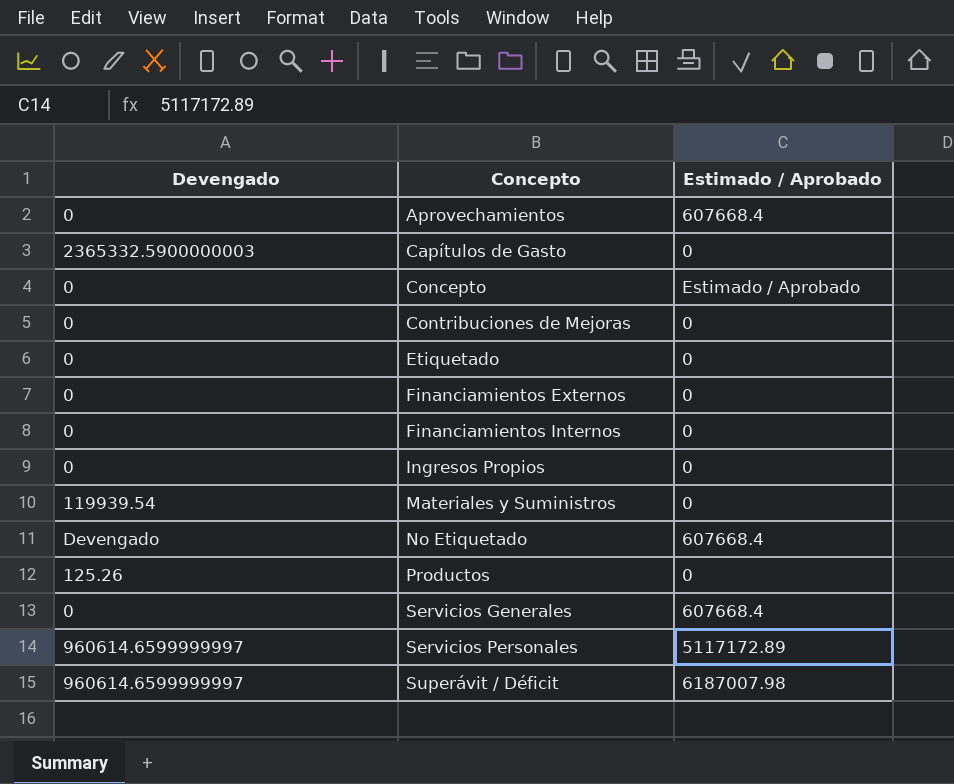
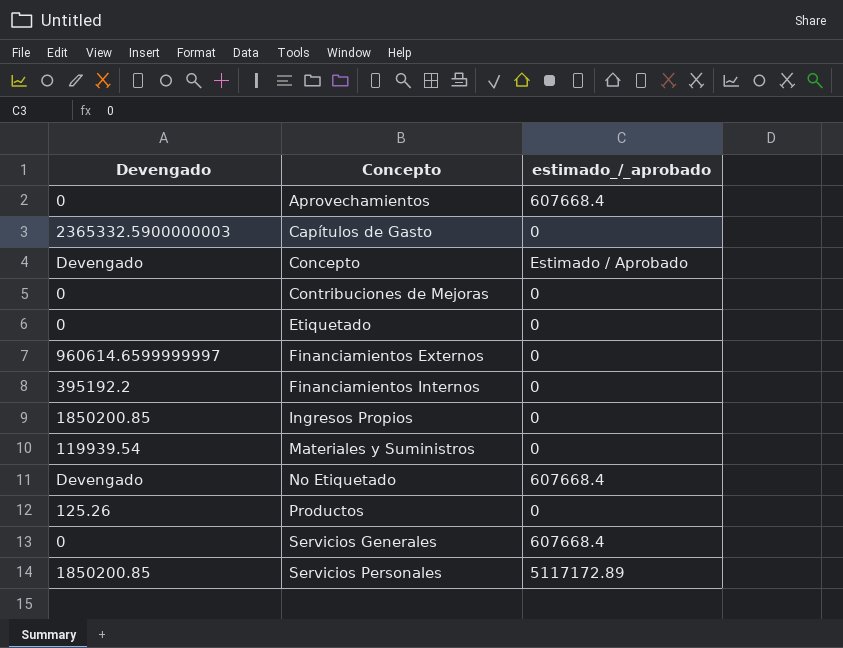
column name: Estimado / Aprobado -> estimado_/_aprobado
row Superávit / Déficit: 960614.6599999997 | 6187007.98 -> none
Concepto | Devengado: 0 -> Devengado
Financiamientos Externos | Devengado: 0 -> 960614.6599999997
Financiamientos Internos | Devengado: 0 -> 395192.2
Ingresos Propios | Devengado: 0 -> 1850200.85
Servicios Personales | Devengado: 960614.6599999997 -> 1850200.85

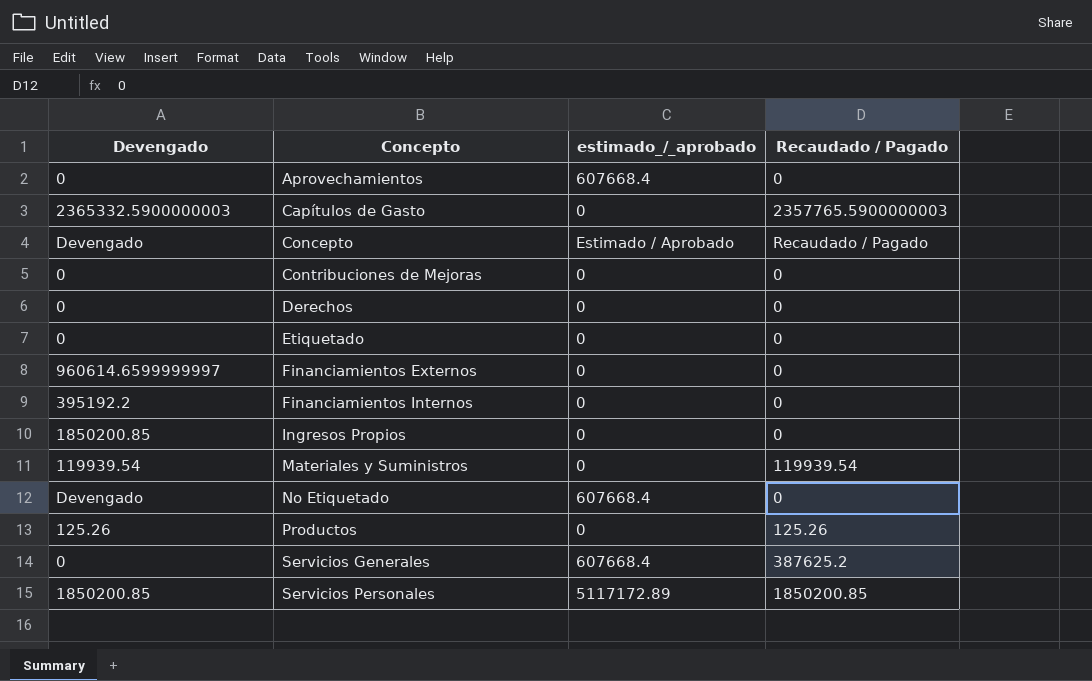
column Recaudado / Pagado | position: none -> 4
row Derechos: none -> 0 | 0 | 0

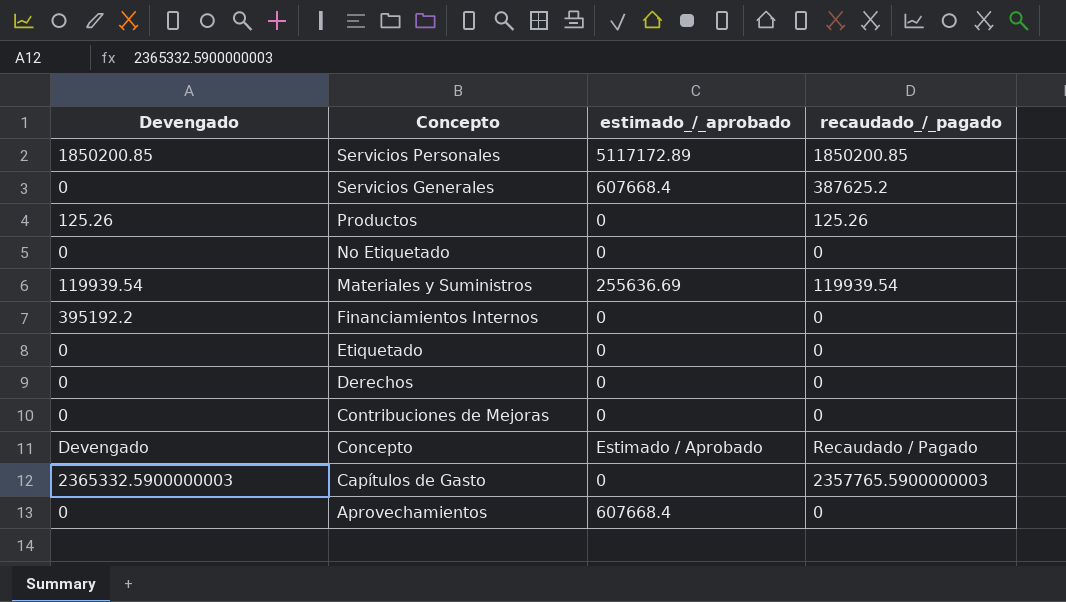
row order: Concepto ascending -> Concepto descending
column name: Recaudado / Pagado -> recaudado_/_pagado
row Financiamientos Externos: 960614.6599999997 | 0 | 0 -> none
row Ingresos Propios: 1850200.85 | 0 | 0 -> none
No Etiquetado | Devengado: Devengado -> 0
No Etiquetado | estimado_/_aprobado: 607668.4 -> 0
Materiales y Suministros | estimado_/_aprobado: 0 -> 255636.69

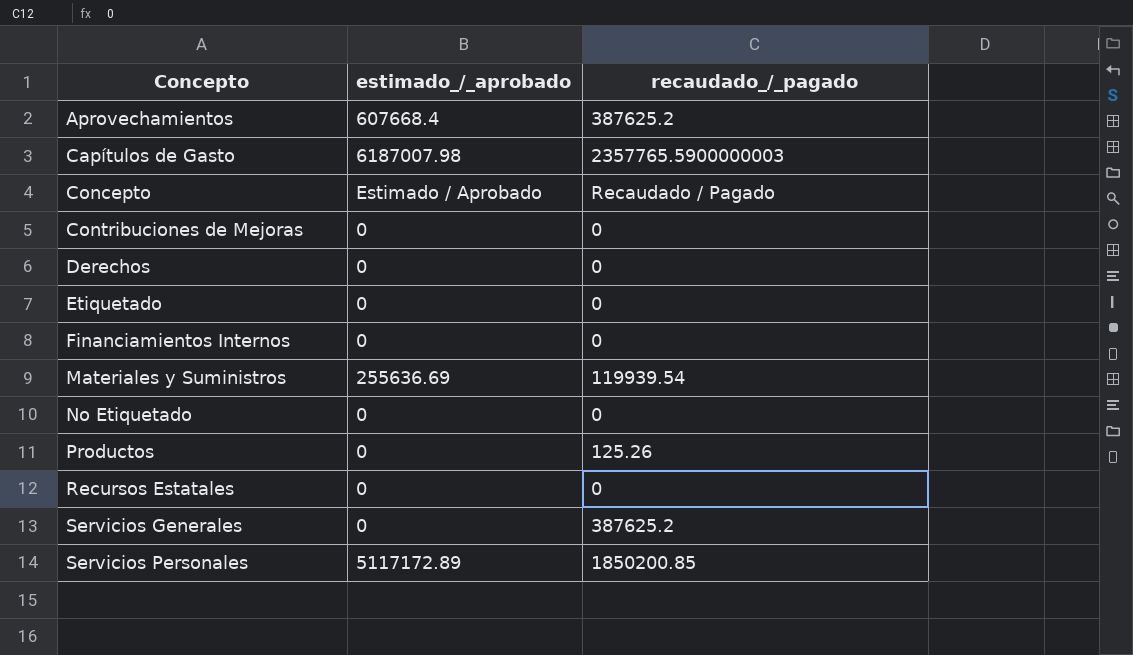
row order: Concepto descending -> Concepto ascending
column Devengado | position: 1 -> none
Aprovechamientos | recaudado_/_pagado: 0 -> 387625.2
Capítulos de Gasto | estimado_/_aprobado: 0 -> 6187007.98
row Recursos Estatales: none -> 0 | 0
Servicios Generales | estimado_/_aprobado: 607668.4 -> 0

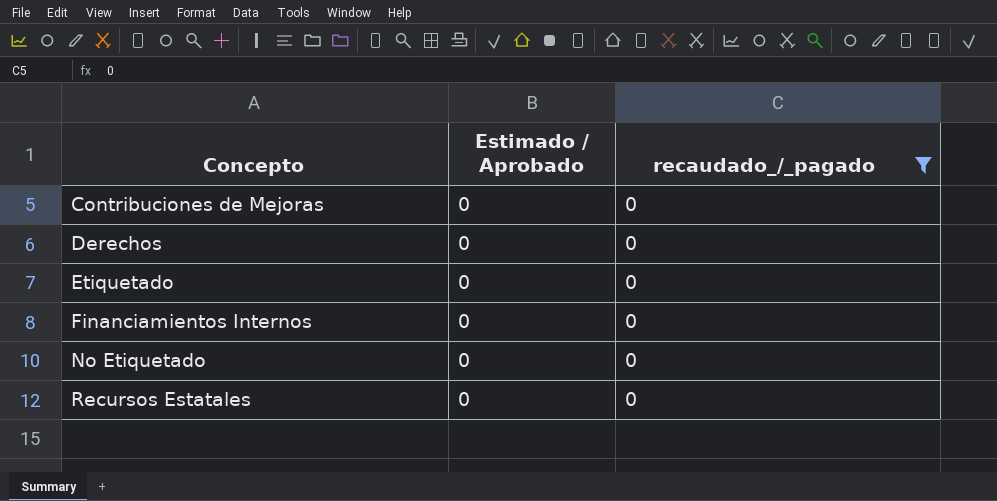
filter: none -> recaudado_/_pagado = 0
column name: estimado_/_aprobado -> Estimado / Aprobado

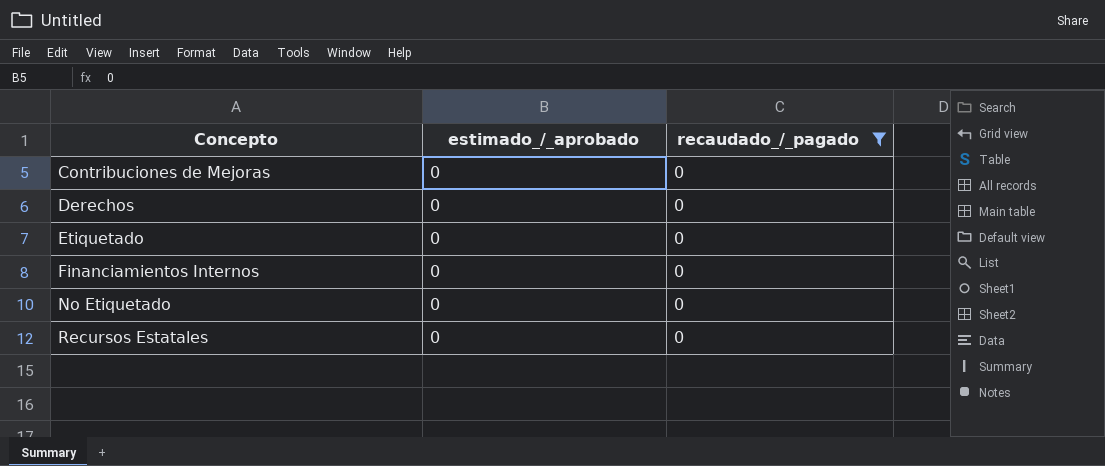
column name: Estimado / Aprobado -> estimado_/_aprobado

